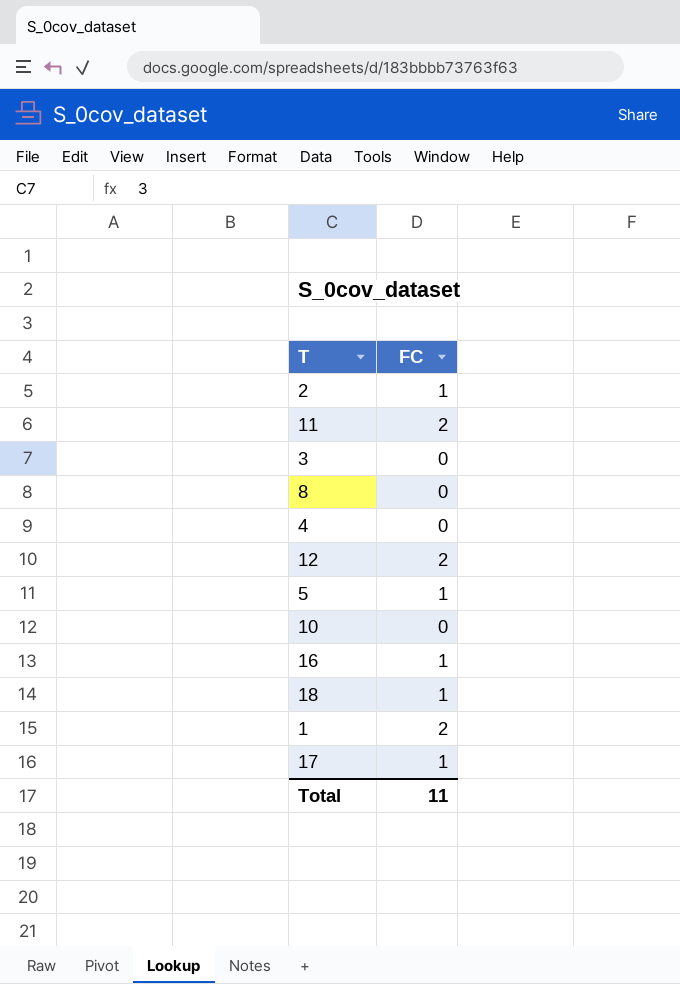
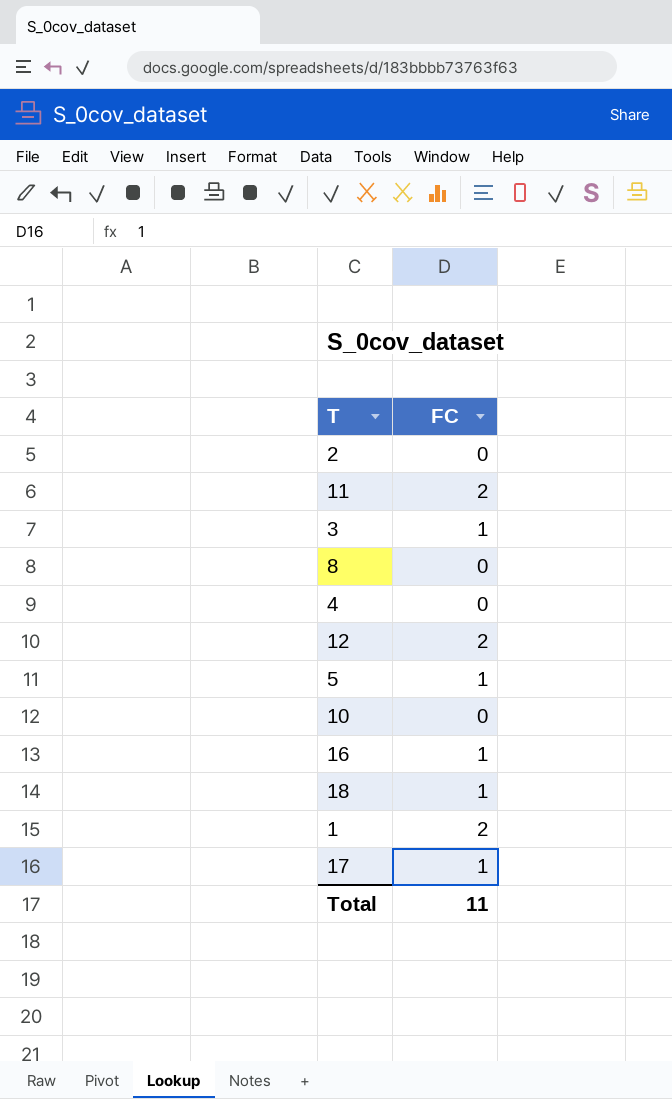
2 | FC: 1 -> 0
3 | FC: 0 -> 1

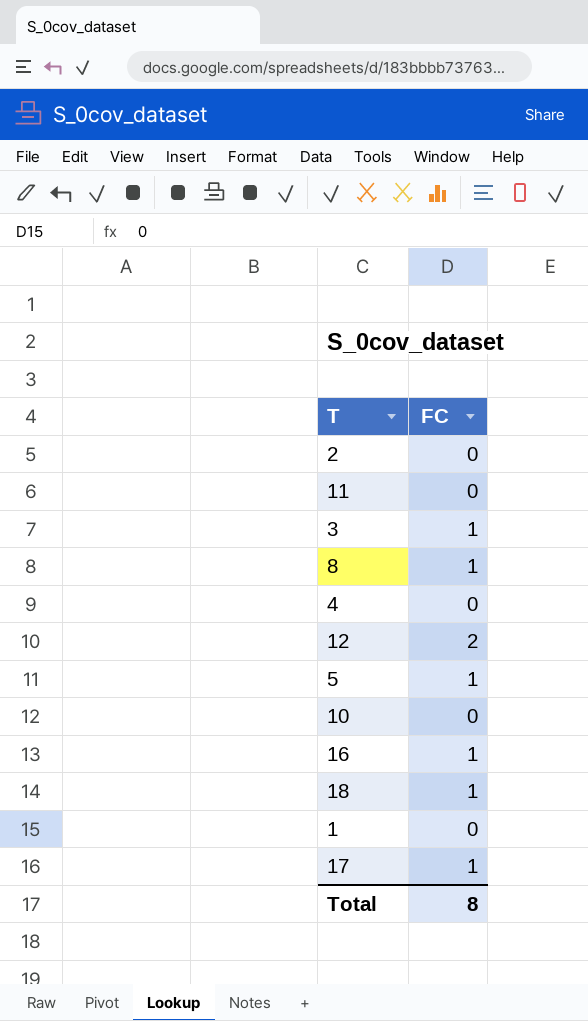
11 | FC: 2 -> 0
8 | FC: 0 -> 1
1 | FC: 2 -> 0
Total | FC: 11 -> 8

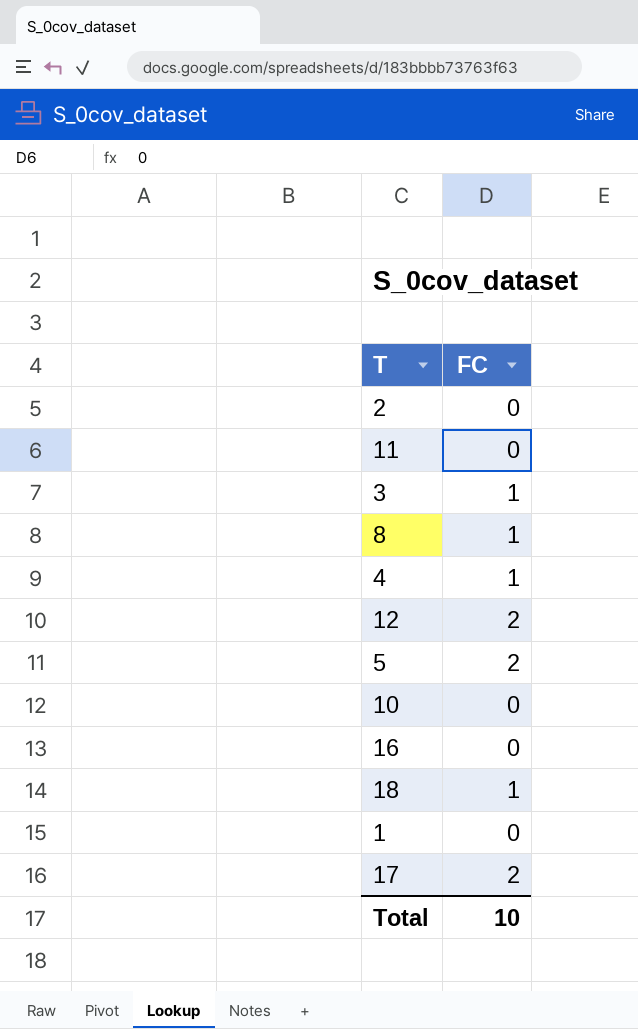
4 | FC: 0 -> 1
5 | FC: 1 -> 2
16 | FC: 1 -> 0
17 | FC: 1 -> 2
Total | FC: 8 -> 10

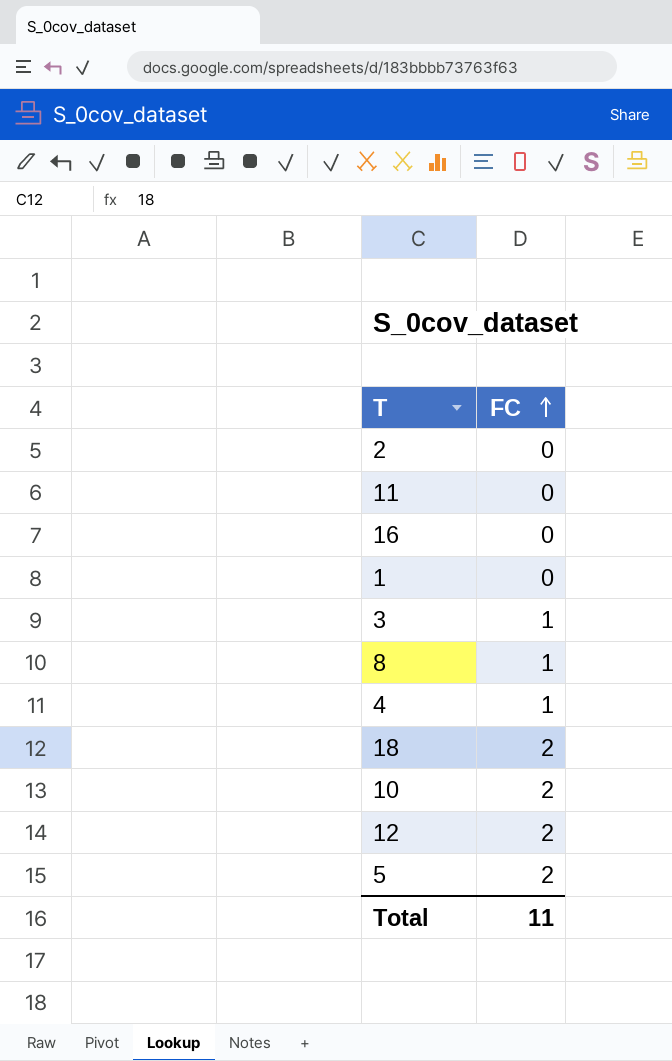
row order: none -> FC ascending
row 17: 2 -> none
18 | FC: 1 -> 2
10 | FC: 0 -> 2
Total | FC: 10 -> 11

